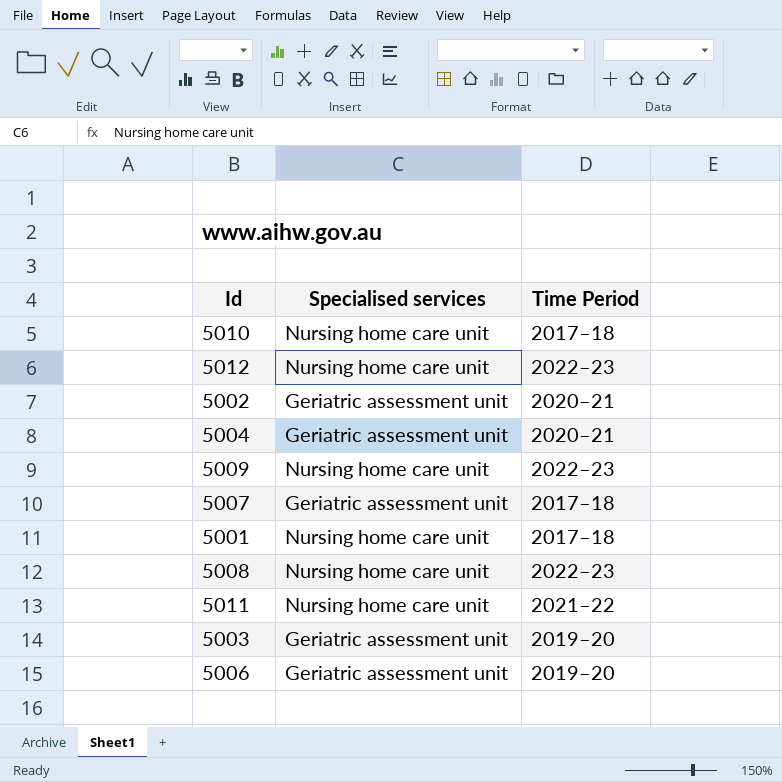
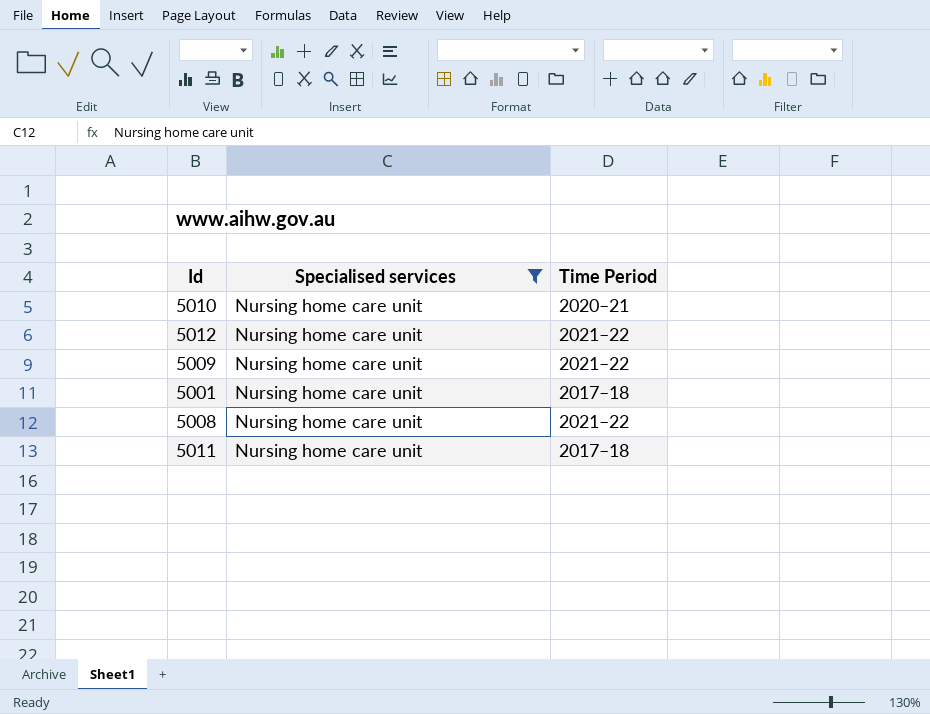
filter: none -> Specialised services = Nursing home care unit
5010 | Time Period: 2017–18 -> 2020–21
5012 | Time Period: 2022–23 -> 2021–22
5009 | Time Period: 2022–23 -> 2021–22
5008 | Time Period: 2022–23 -> 2021–22
5011 | Time Period: 2021–22 -> 2017–18

